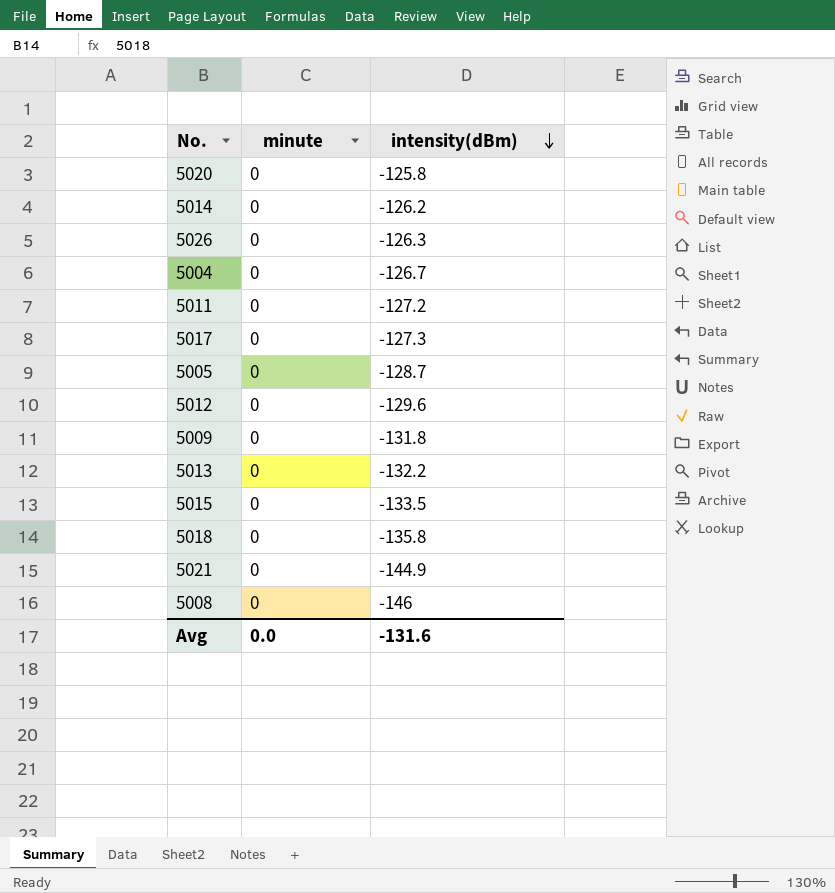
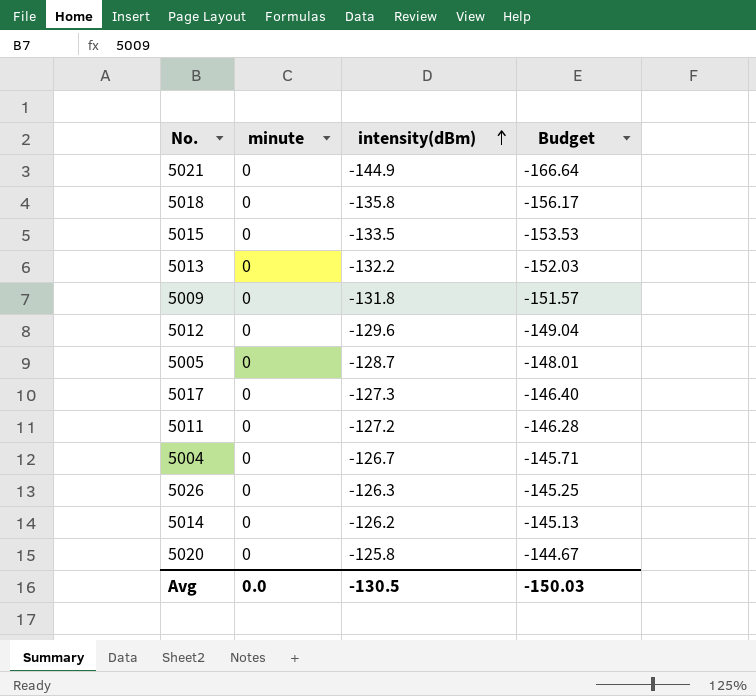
row order: intensity(dBm) descending -> intensity(dBm) ascending
column Budget | formula: none -> [intensity(dBm)] * 1.15
row 5008: 0 | -146 -> none
Avg | intensity(dBm): -131.6 -> -130.5

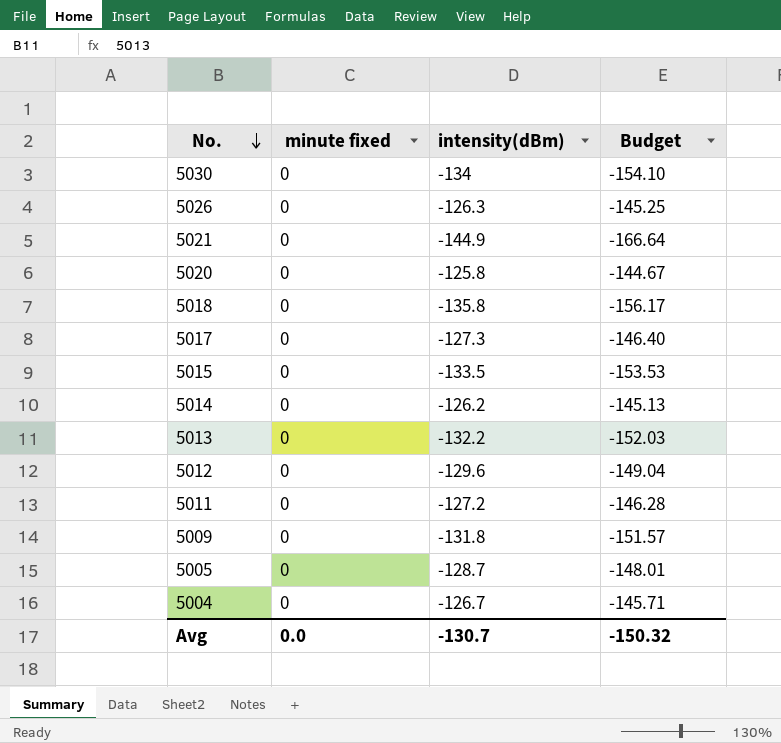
row order: intensity(dBm) ascending -> No. descending
column name: minute -> minute fixed
row 5030: none -> 0 | -134 | -154.10
Avg | intensity(dBm): -130.5 -> -130.7
Avg | Budget: -150.03 -> -150.32

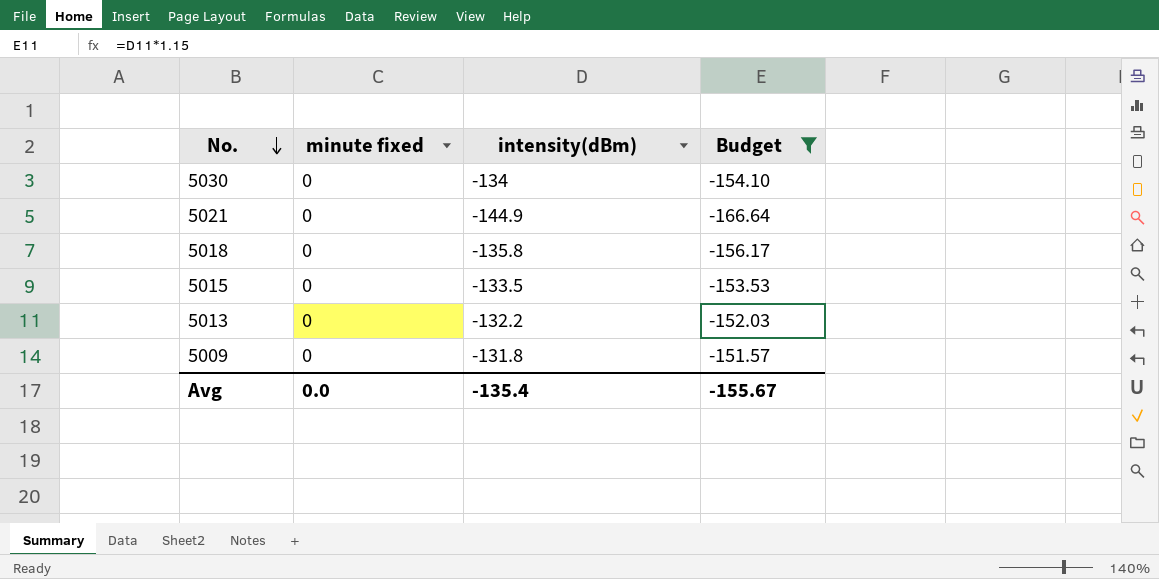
filter: none -> Budget <= -151.57
Avg | intensity(dBm): -130.7 -> -135.4
Avg | Budget: -150.32 -> -155.67

